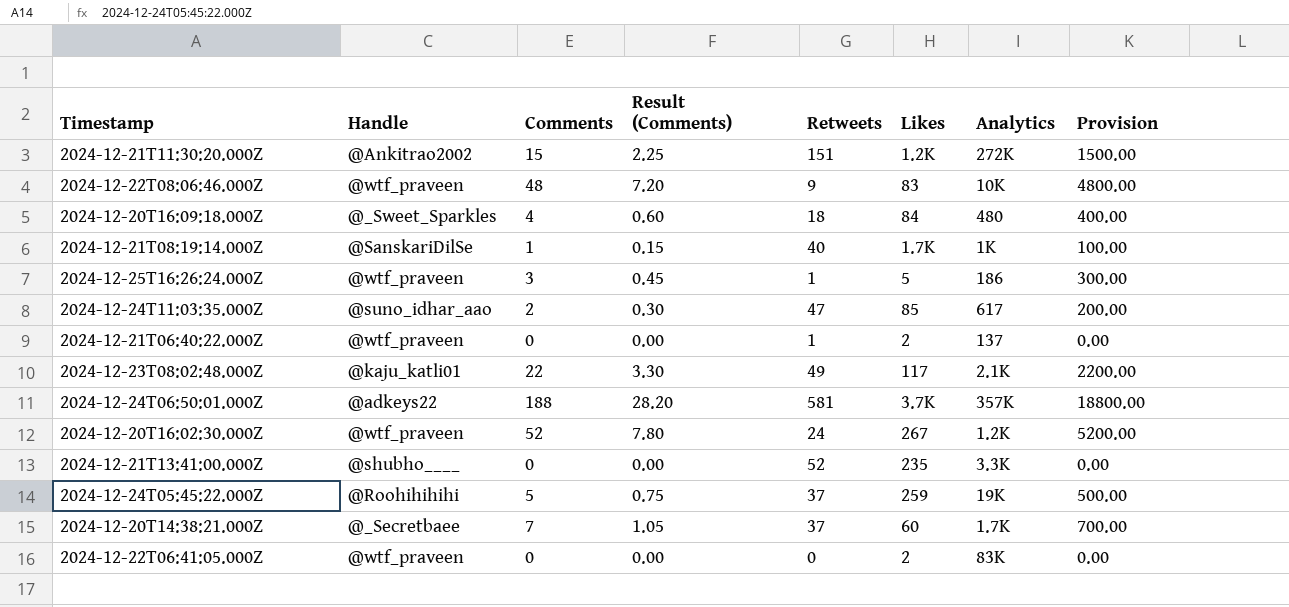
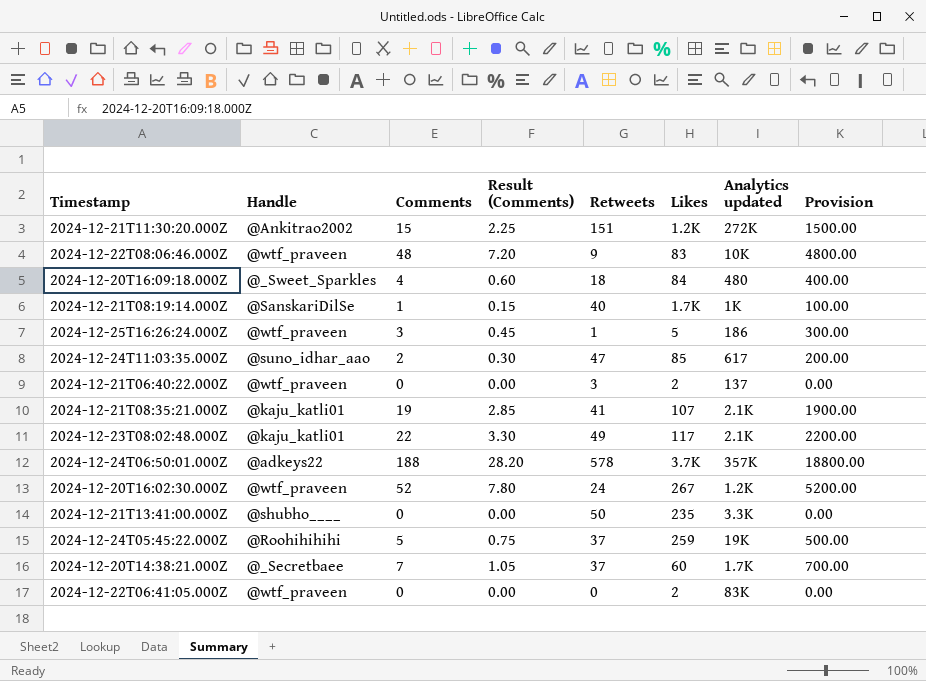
column name: Analytics -> Analytics updated
2024-12-21T06:40:22.000Z | Retweets: 1 -> 3
row 2024-12-21T08:35:21.000Z: none -> @kaju_katli01 | 19 | 2.85 | 41 | 107 | 2.1K | 1900.00
2024-12-24T06:50:01.000Z | Retweets: 581 -> 578
2024-12-21T13:41:00.000Z | Retweets: 52 -> 50

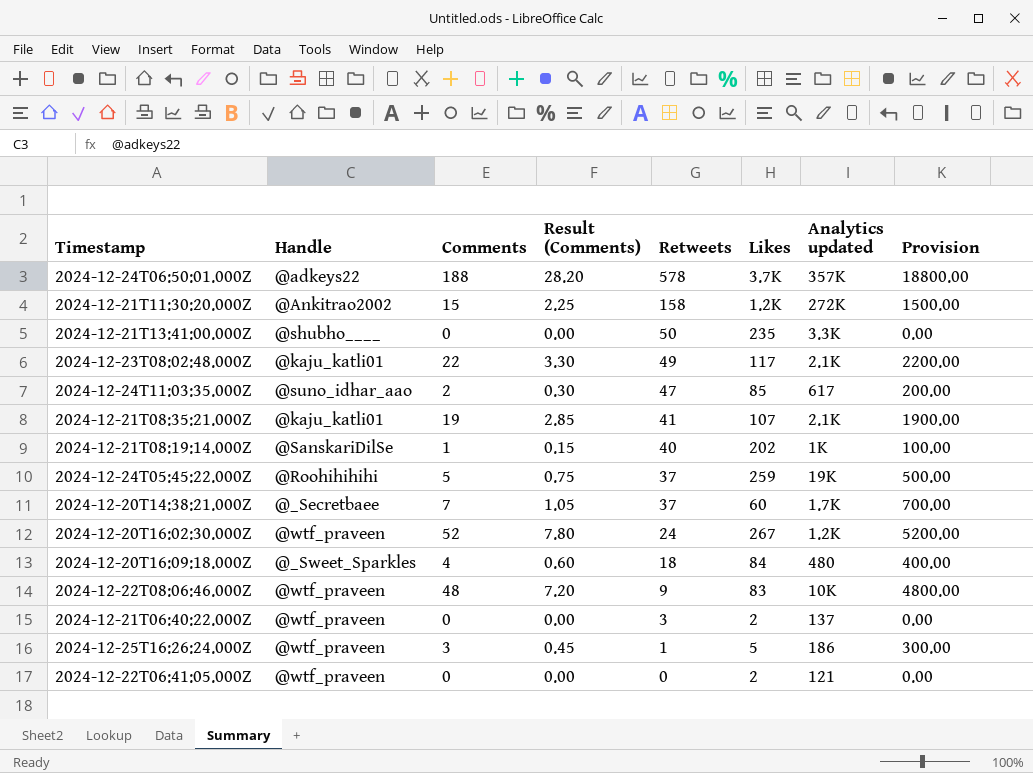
row order: none -> Retweets descending
2024-12-21T11:30:20.000Z | Retweets: 151 -> 158
2024-12-21T08:19:14.000Z | Likes: 1.7K -> 202
2024-12-22T06:41:05.000Z | Analytics updated: 83K -> 121

